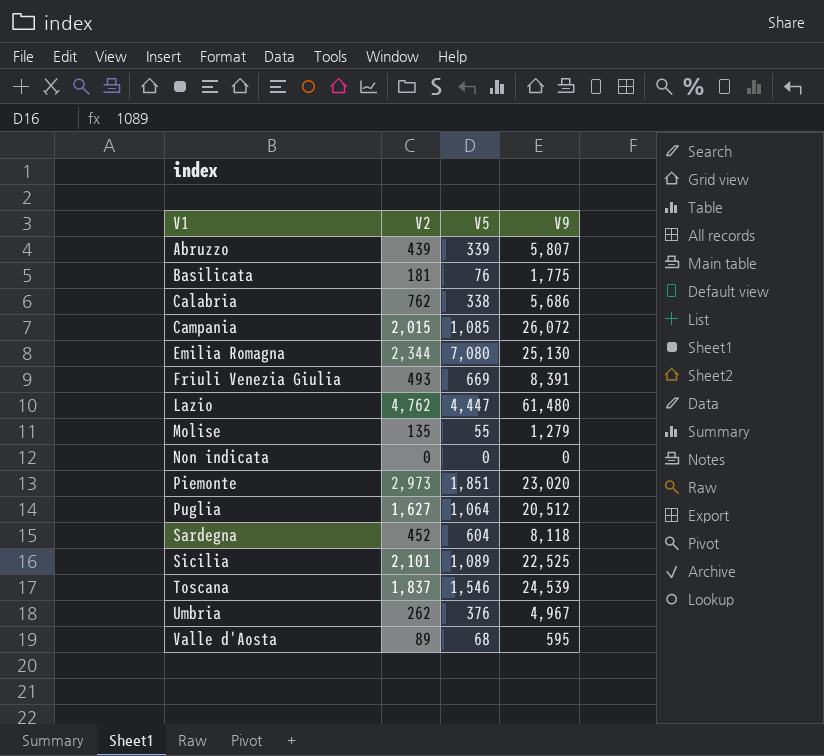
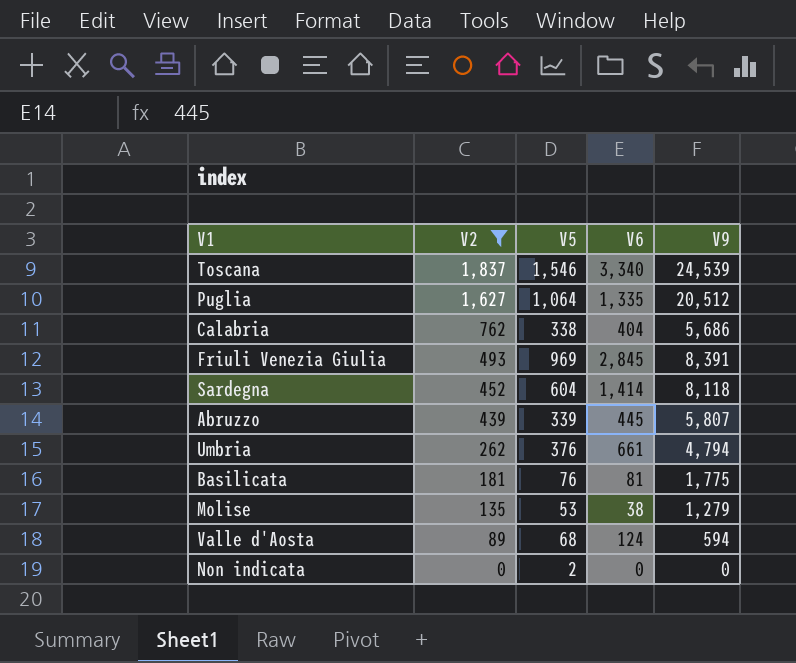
filter: none -> V2 <= 1,837
row order: V1 ascending -> V2 descending
column V6 | position: none -> 4
Friuli Venezia Giulia | V5: 669 -> 969
Umbria | V9: 4,967 -> 4,794
Molise | V5: 55 -> 53
Valle d'Aosta | V9: 595 -> 594
Non indicata | V5: 0 -> 2

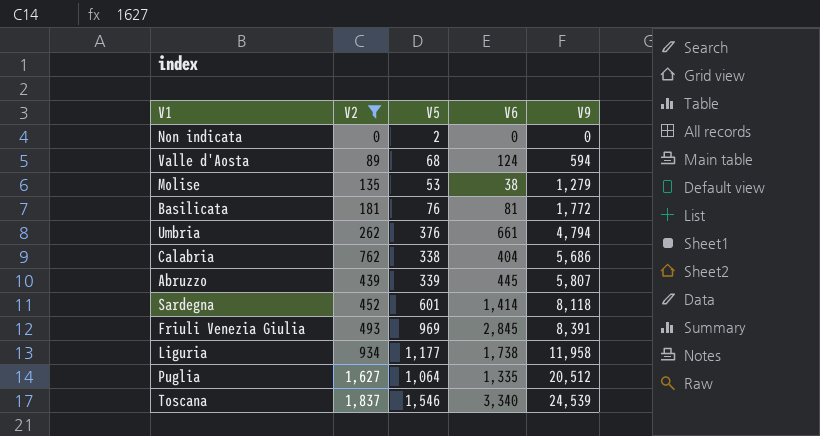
row order: V2 descending -> V9 ascending
Basilicata | V9: 1,775 -> 1,772
Sardegna | V5: 604 -> 601
row Liguria: none -> 934 | 1,177 | 1,738 | 11,958

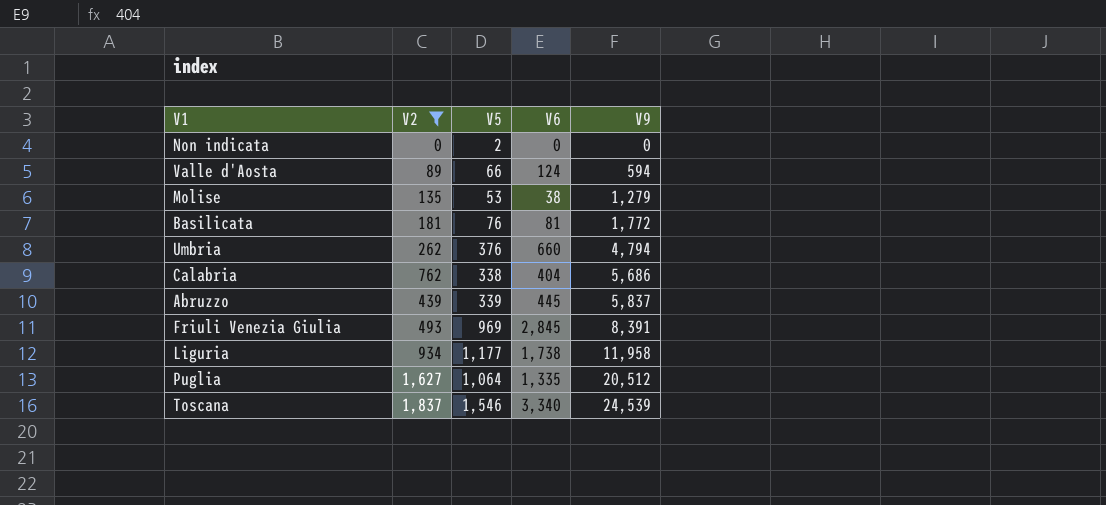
row Sardegna: 452 | 601 | 1,414 | 8,118 -> none
Valle d'Aosta | V5: 68 -> 66
Umbria | V6: 661 -> 660
Abruzzo | V9: 5,807 -> 5,837

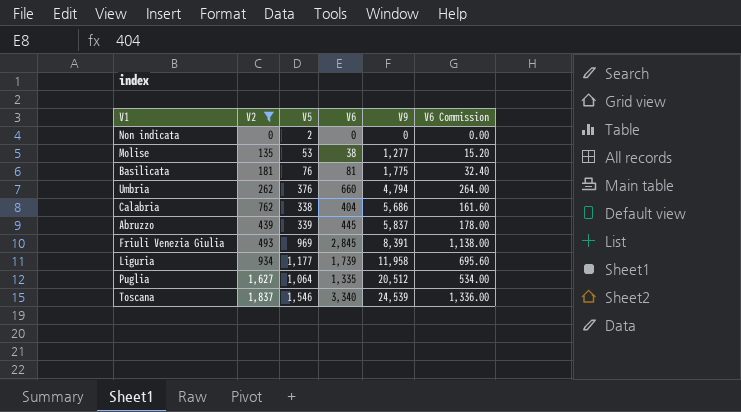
column V6 Commission | formula: none -> [V6] * 0.4
row Valle d'Aosta: 89 | 66 | 124 | 594 -> none
Molise | V9: 1,279 -> 1,277
Basilicata | V9: 1,772 -> 1,775
Liguria | V6: 1,738 -> 1,739

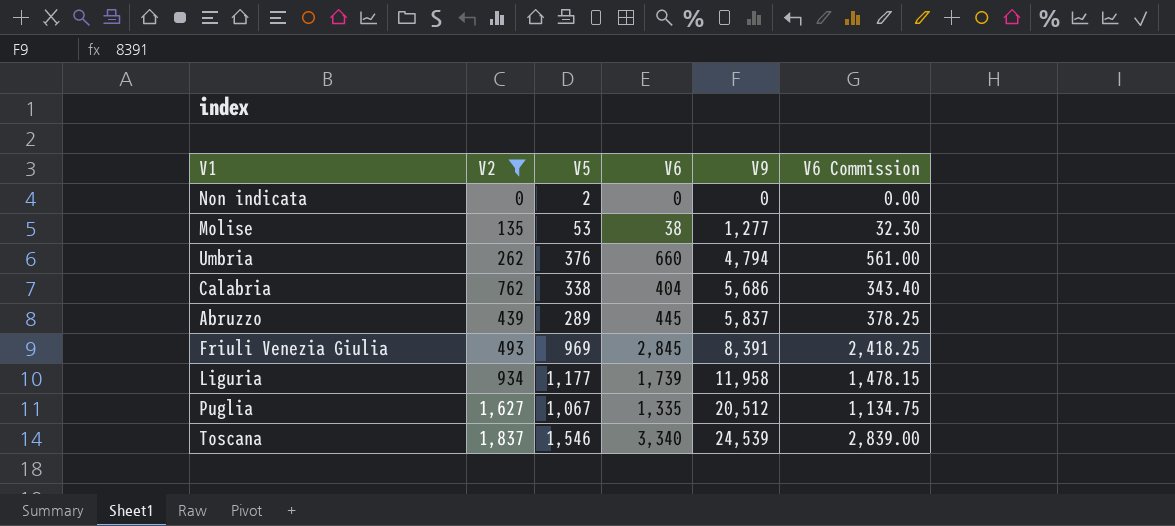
column V6 Commission | formula: [V6] * 0.4 -> [V6] * 0.85
row Basilicata: 181 | 76 | 81 | 1,775 | 32.40 -> none
Abruzzo | V5: 339 -> 289
Puglia | V5: 1,064 -> 1,067

